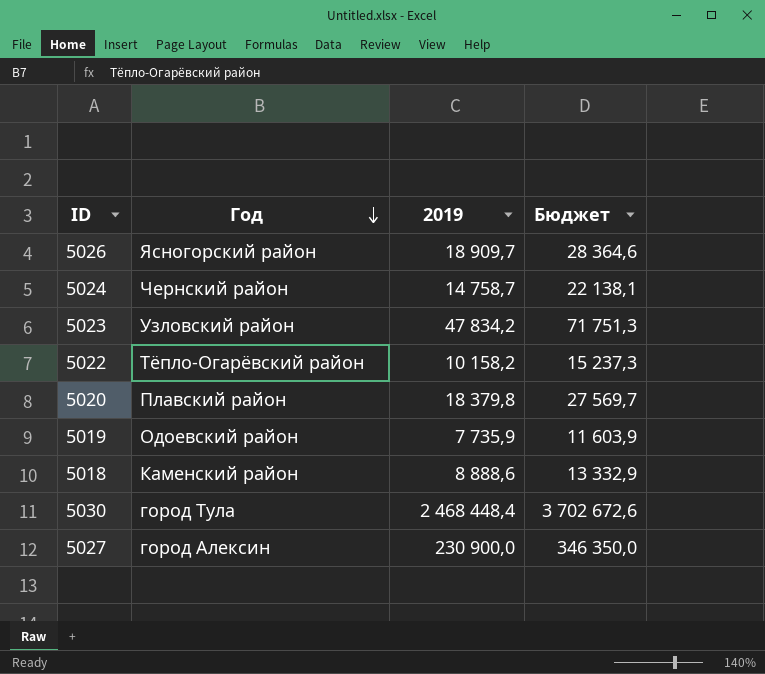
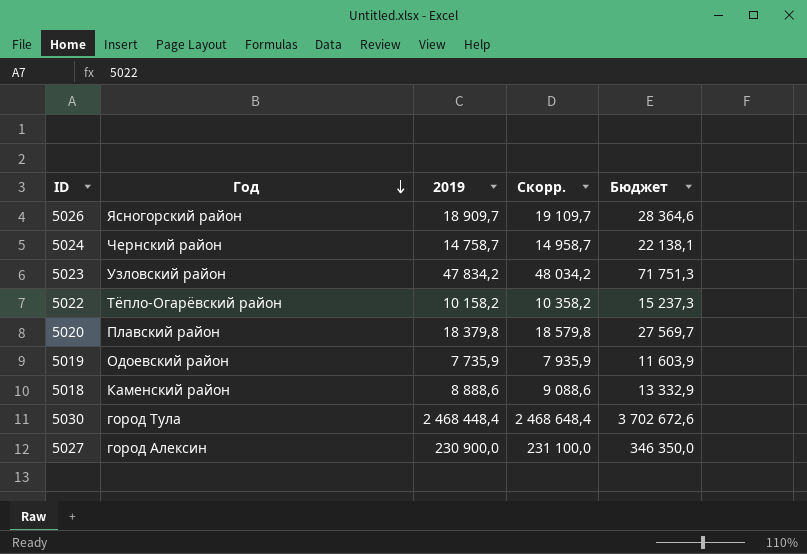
column Скорр. | formula: none -> [2019] + 200

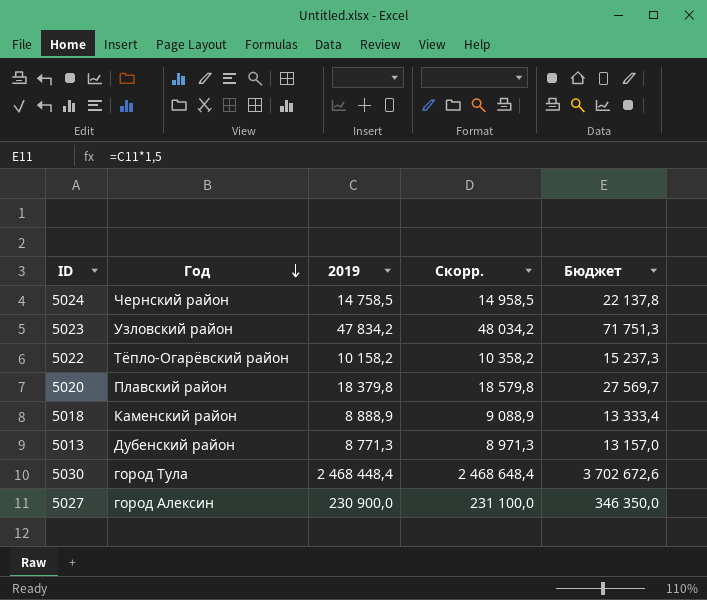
row 5026: Ясногорский район | 18 909,7 | 19 109,7 | 28 364,6 -> none
row 5019: Одоевский район | 7 735,9 | 7 935,9 | 11 603,9 -> none
5024 | 2019: 14 758,7 -> 14 758,5
5024 | Скорр.: 14 958,7 -> 14 958,5
5024 | Бюджет: 22 138,1 -> 22 137,8
5018 | 2019: 8 888,6 -> 8 888,9
5018 | Скорр.: 9 088,6 -> 9 088,9
5018 | Бюджет: 13 332,9 -> 13 333,4
row 5013: none -> Дубенский район | 8 771,3 | 8 971,3 | 13 157,0

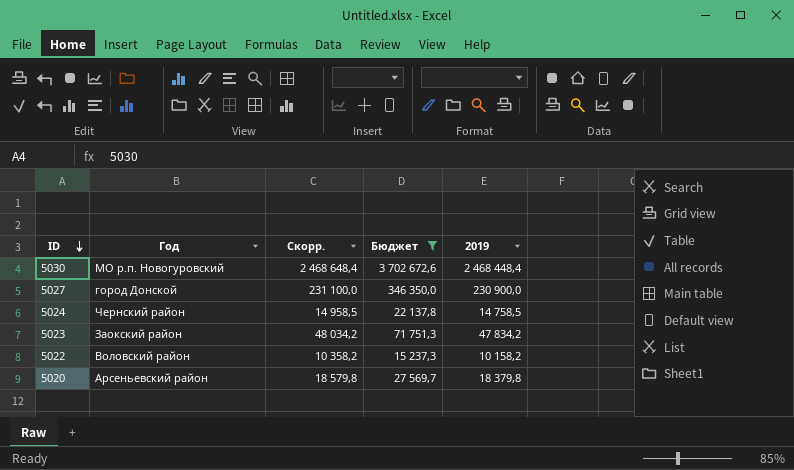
filter: none -> Бюджет >= 15 237,3
row order: Год descending -> ID descending
column 2019 | position: 3 -> 5
5030 | Год: город Тула -> МО р.п. Новогуровский
5027 | Год: город Алексин -> город Донской
5023 | Год: Узловский район -> Заокский район
5022 | Год: Тёпло-Огарёвский район -> Воловский район
5020 | Год: Плавский район -> Арсеньевский район

